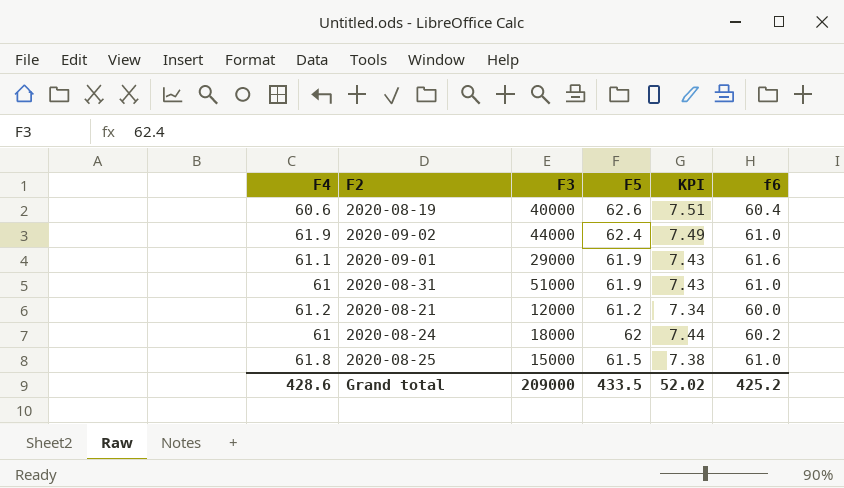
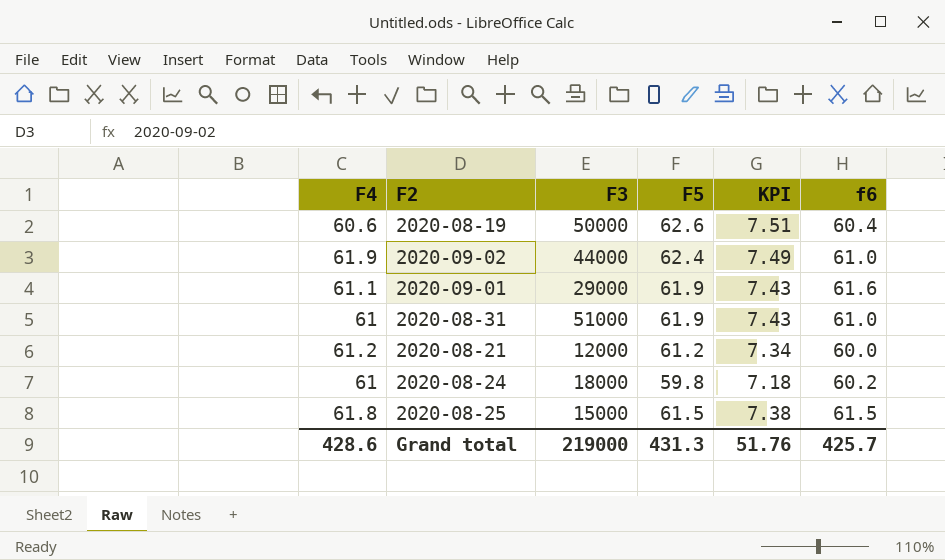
2020-08-19 | F3: 40000 -> 50000
2020-08-24 | F5: 62 -> 59.8
2020-08-24 | KPI: 7.44 -> 7.18
2020-08-25 | f6: 61.0 -> 61.5
Grand total | F3: 209000 -> 219000
Grand total | F5: 433.5 -> 431.3
Grand total | KPI: 52.02 -> 51.76
Grand total | f6: 425.2 -> 425.7

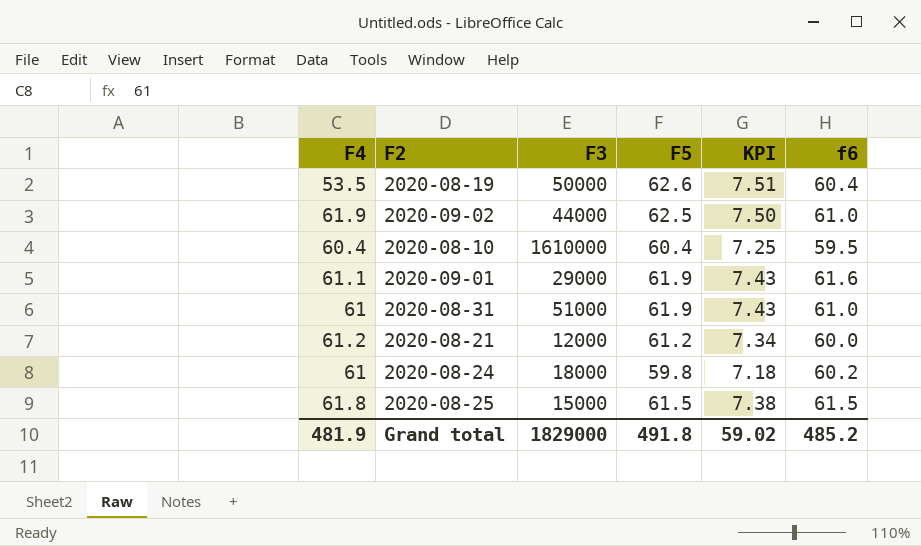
2020-08-19 | F4: 60.6 -> 53.5
2020-09-02 | F5: 62.4 -> 62.5
2020-09-02 | KPI: 7.49 -> 7.50
row 2020-08-10: none -> 60.4 | 1610000 | 60.4 | 7.25 | 59.5
Grand total | F4: 428.6 -> 481.9
Grand total | F3: 219000 -> 1829000
Grand total | F5: 431.3 -> 491.8
Grand total | KPI: 51.76 -> 59.02
Grand total | f6: 425.7 -> 485.2

